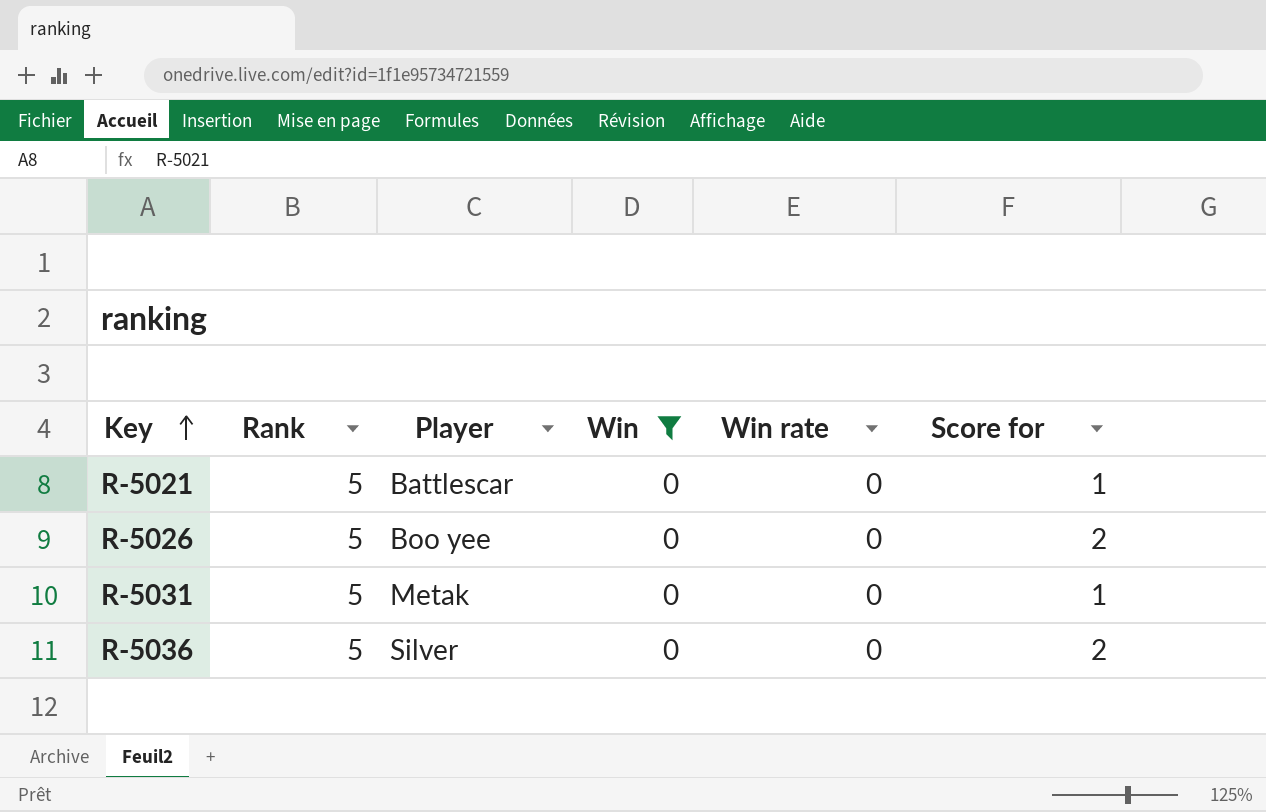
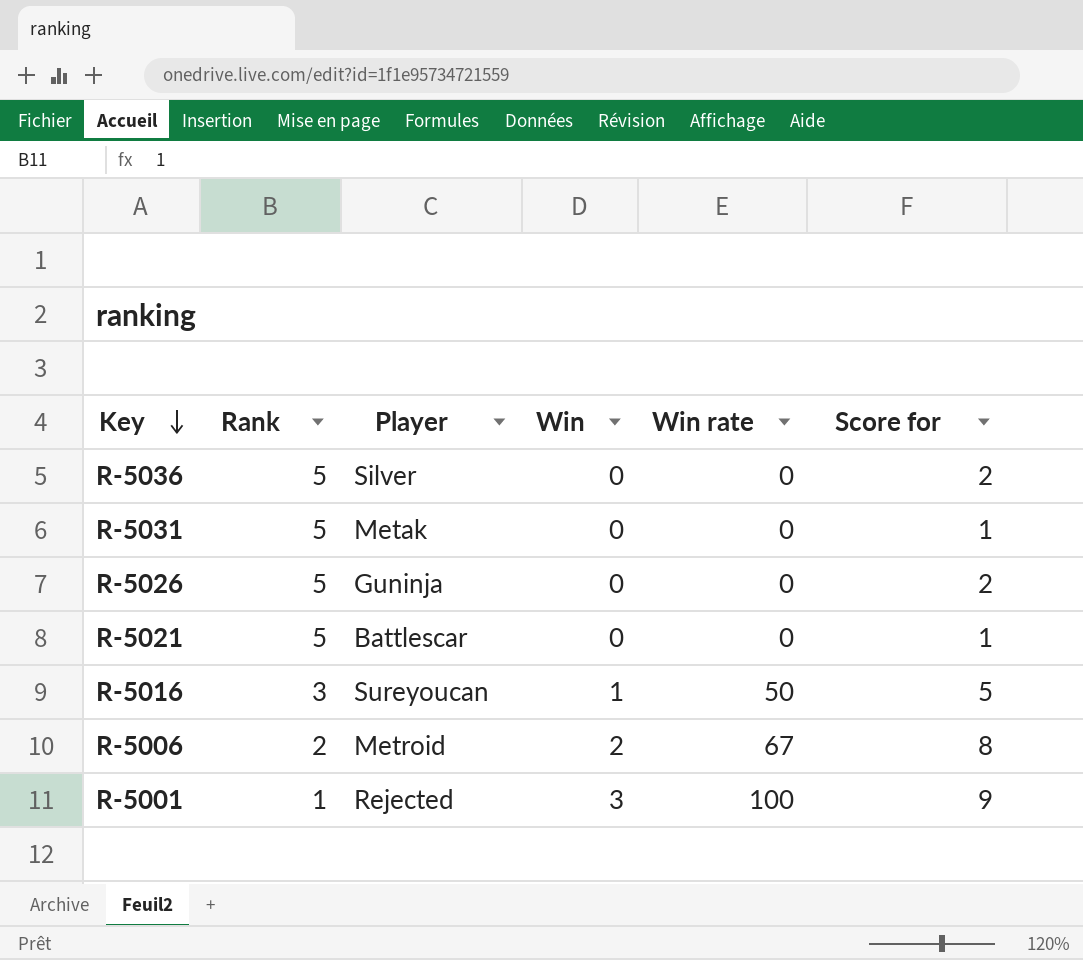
filter: Win = 0 -> none
row order: Key ascending -> Key descending
R-5026 | Player: Boo yee -> Guninja

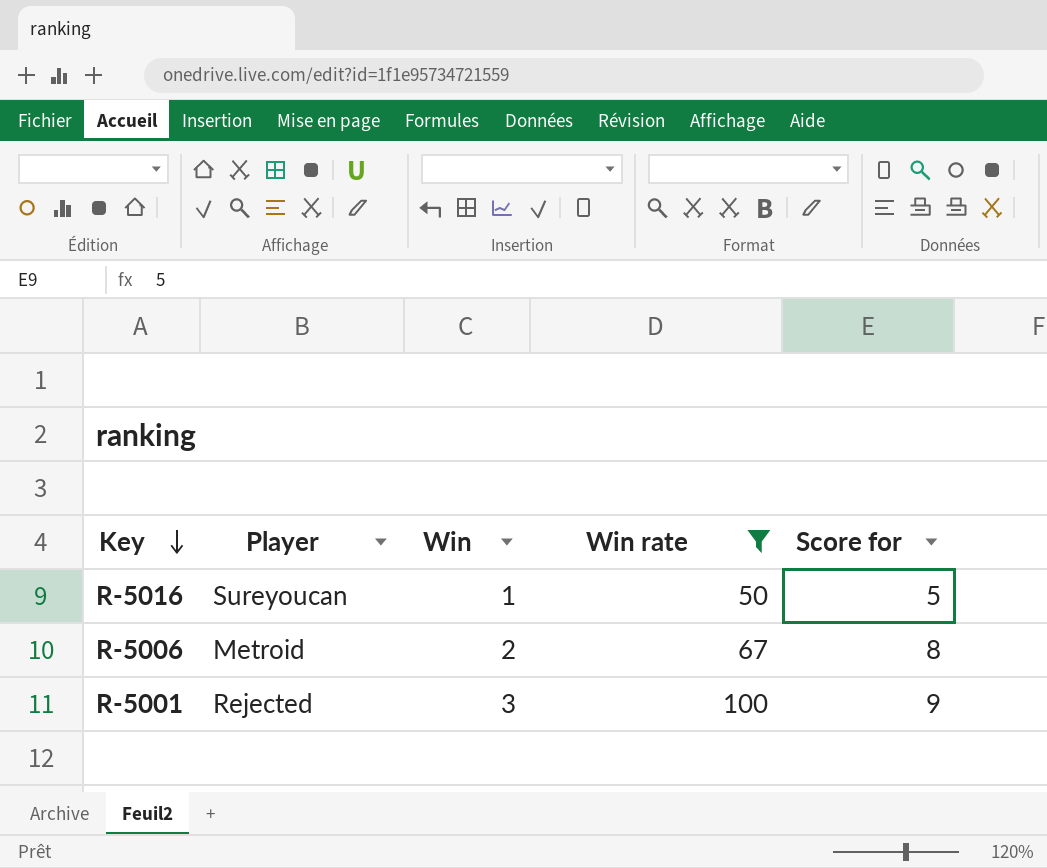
filter: none -> Win rate != 0
column Rank | position: 2 -> none

